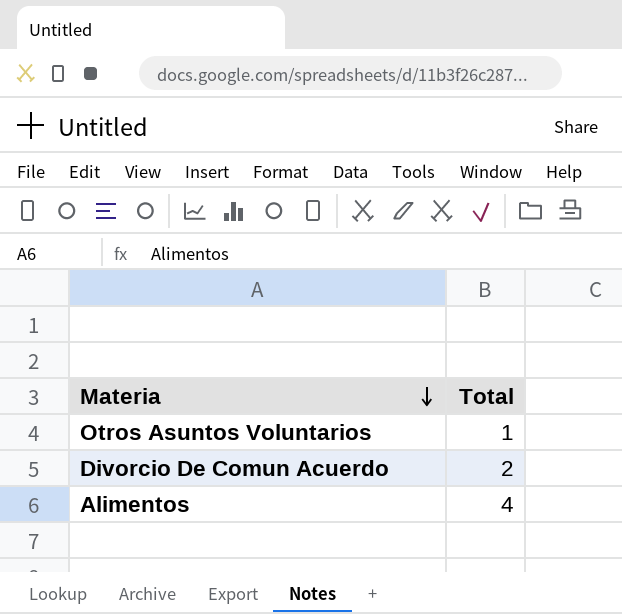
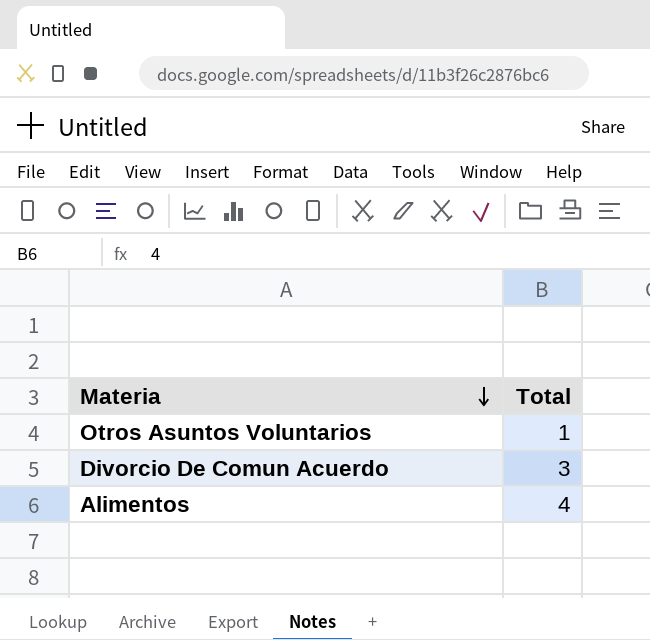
Divorcio De Comun Acuerdo | Total: 2 -> 3

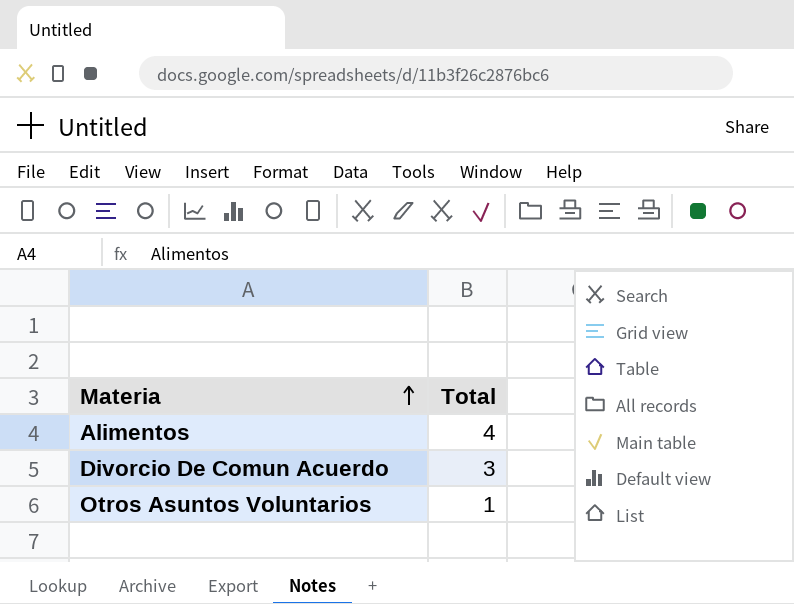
row order: Materia descending -> Materia ascending

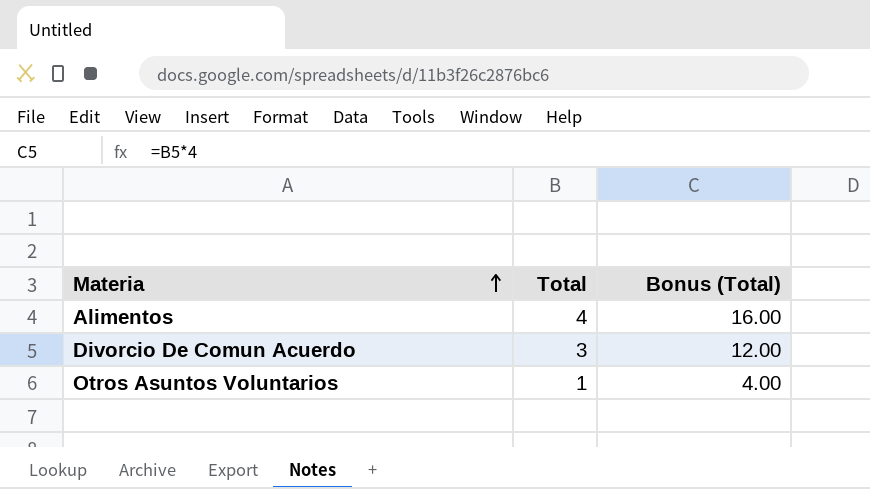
column Bonus (Total) | formula: none -> [Total] * 4

